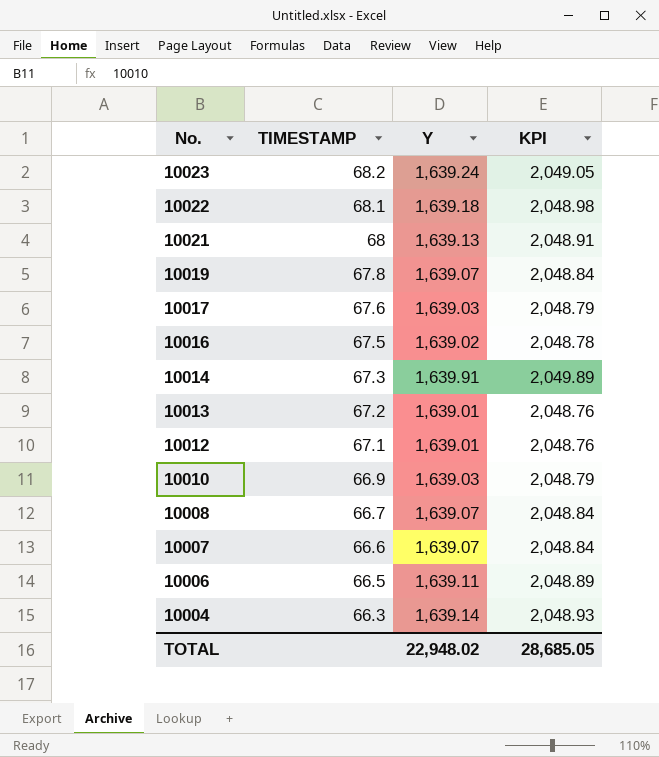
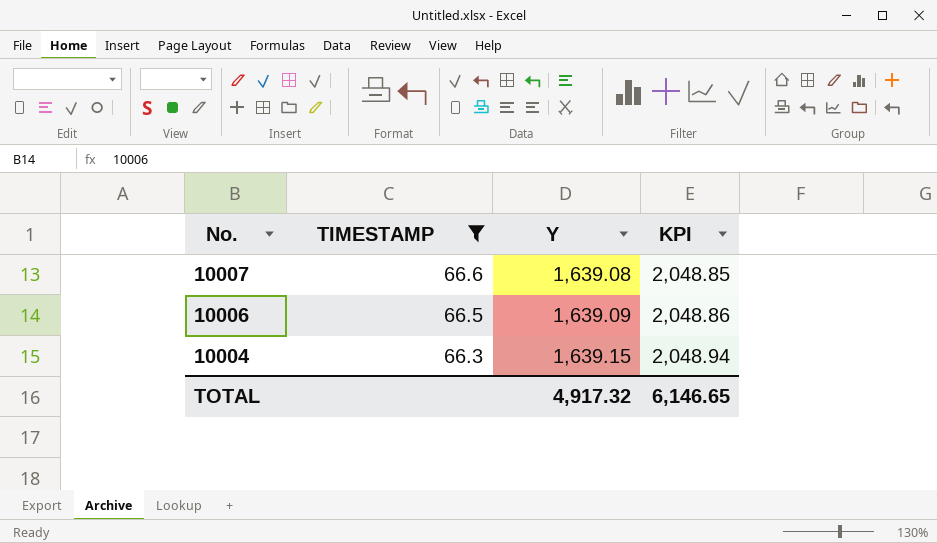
filter: none -> TIMESTAMP <= 66.6
10007 | Y: 1,639.07 -> 1,639.08
10007 | KPI: 2,048.84 -> 2,048.85
10006 | Y: 1,639.11 -> 1,639.09
10006 | KPI: 2,048.89 -> 2,048.86
10004 | Y: 1,639.14 -> 1,639.15
10004 | KPI: 2,048.93 -> 2,048.94
TOTAL | Y: 22,948.02 -> 4,917.32
TOTAL | KPI: 28,685.05 -> 6,146.65

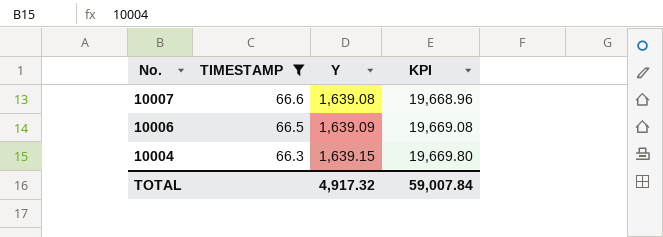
column KPI | formula: [Y] * 1.25 -> [Y] * 12
TOTAL | KPI: 6,146.65 -> 59,007.84

